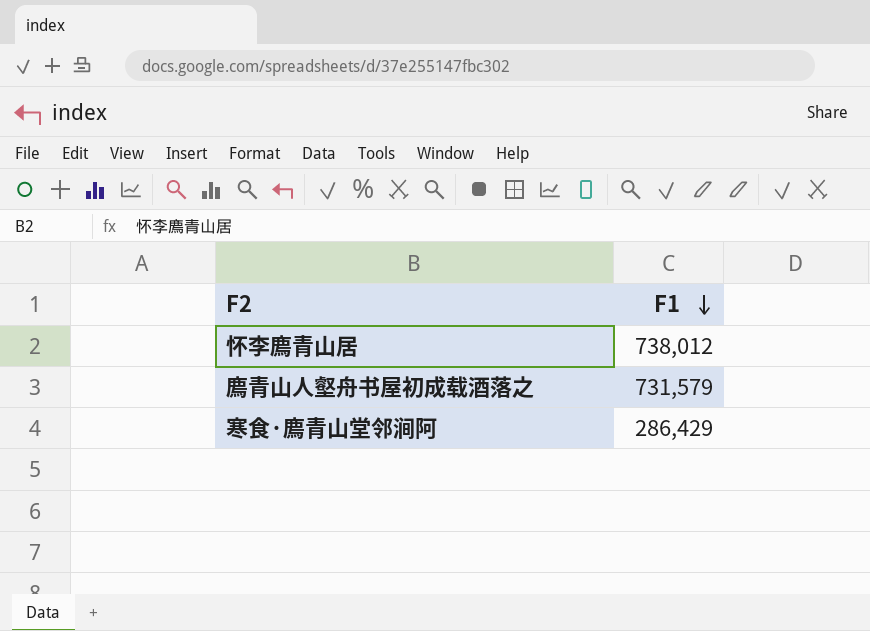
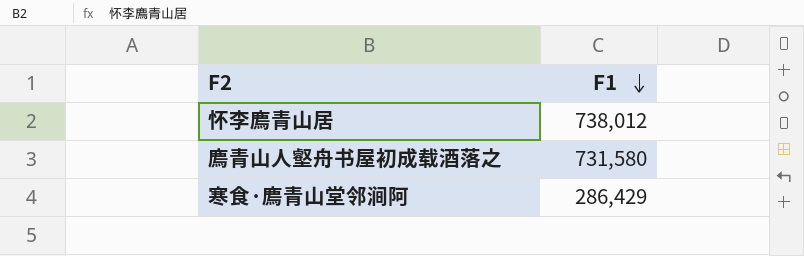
廌青山人壑舟书屋初成载酒落之 | F1: 731,579 -> 731,580

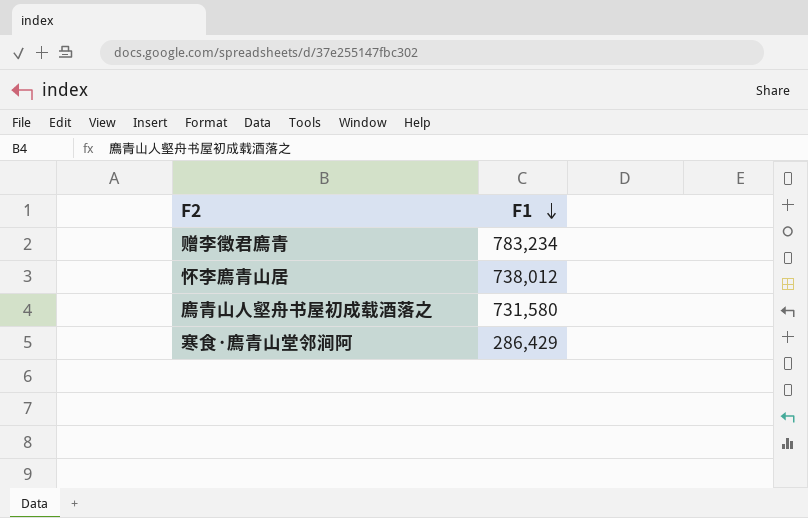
row 赠李徵君廌青: none -> 783,234

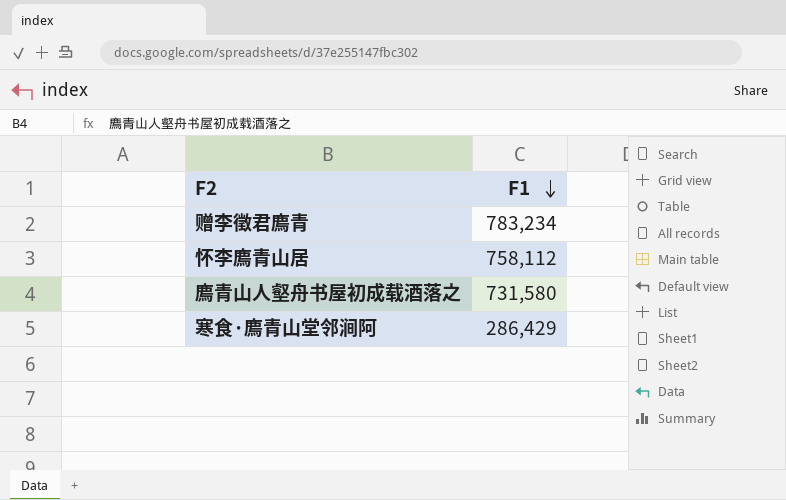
怀李廌青山居 | F1: 738,012 -> 758,112

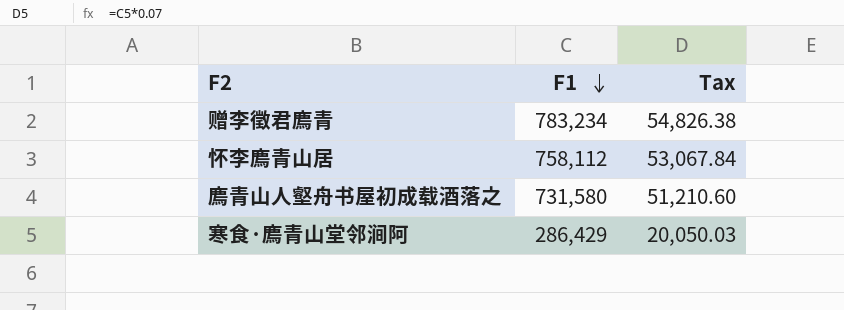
column Tax | formula: none -> [F1] * 0.07

